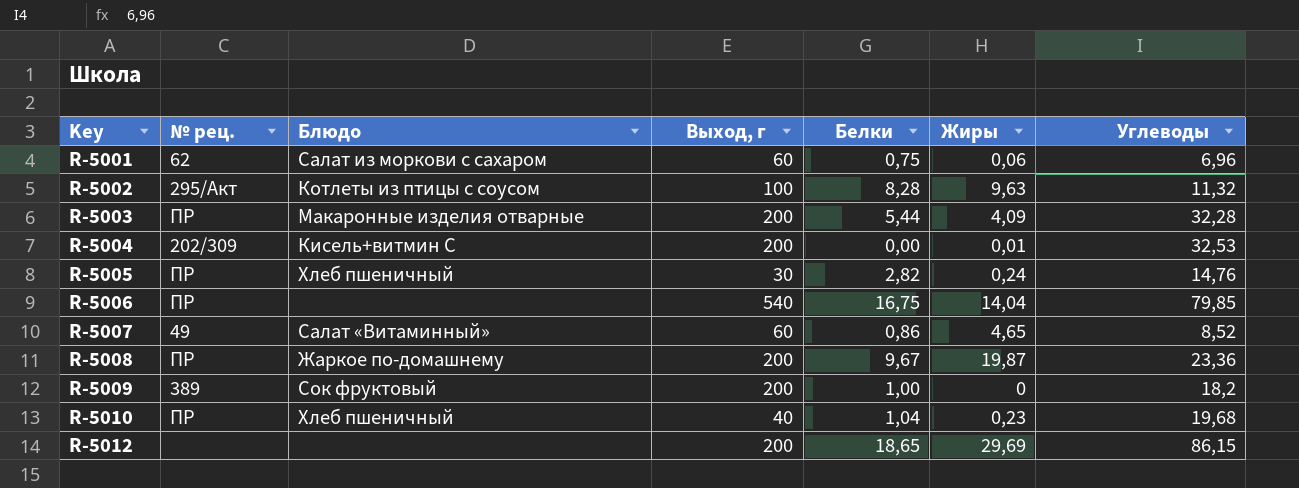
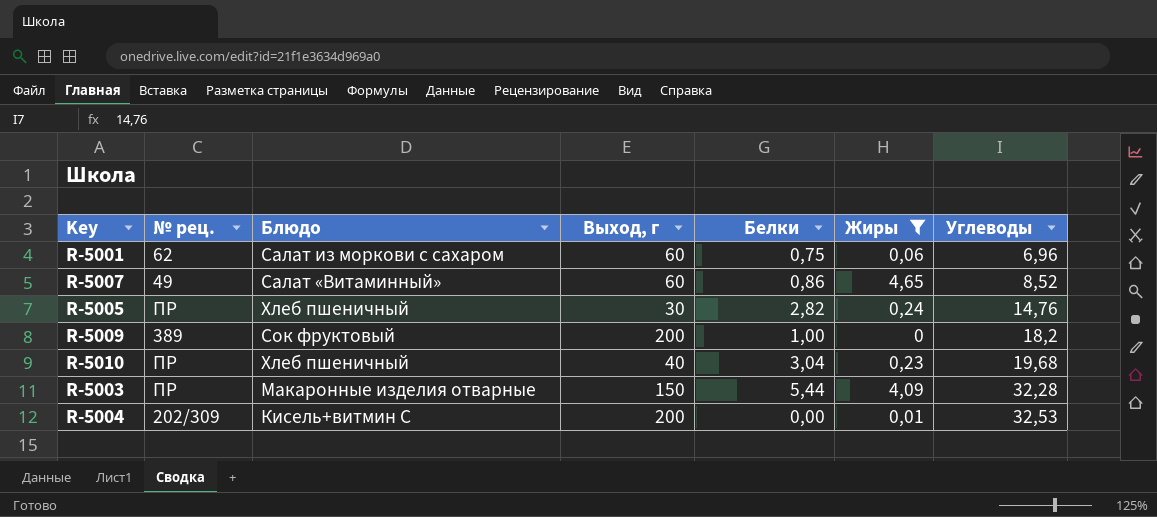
filter: none -> Жиры <= 4,65
row order: Key ascending -> Углеводы ascending
R-5010 | Белки: 1,04 -> 3,04
R-5003 | Выход, г: 200 -> 150

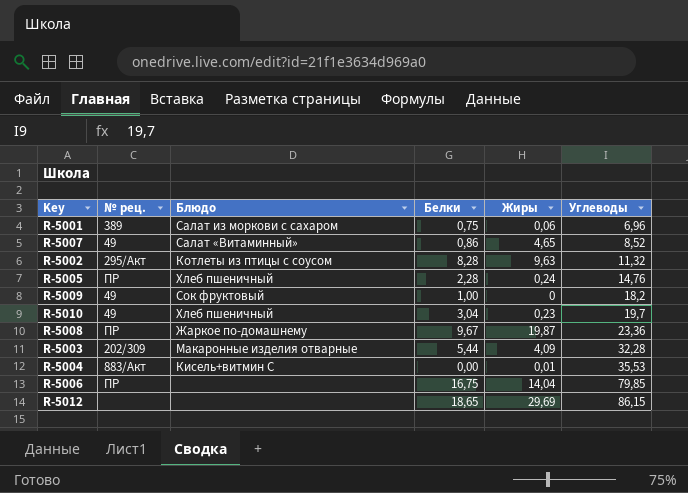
filter: Жиры <= 4,65 -> none
column Выход, г | position: 4 -> none
R-5001 | № рец.: 62 -> 389
R-5005 | Белки: 2,82 -> 2,28
R-5009 | № рец.: 389 -> 49
R-5010 | № рец.: ПР -> 49
R-5010 | Углеводы: 19,68 -> 19,7
R-5003 | № рец.: ПР -> 202/309
R-5004 | № рец.: 202/309 -> 883/Акт
R-5004 | Углеводы: 32,53 -> 35,53

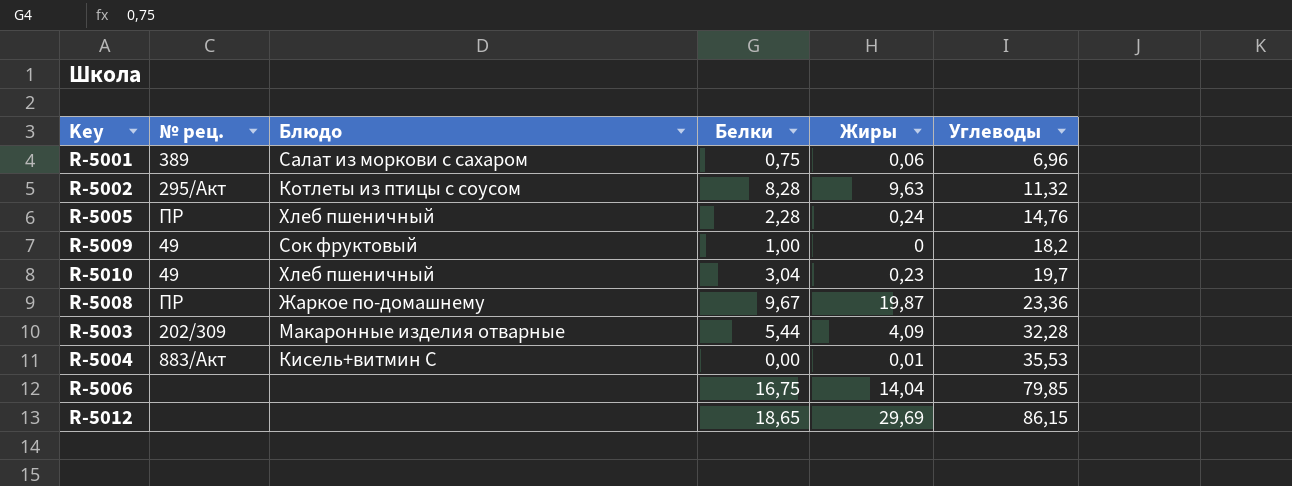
row R-5007: 49 | Салат «Витаминный» | 0,86 | 4,65 | 8,52 -> none
R-5006 | № рец.: ПР -> none

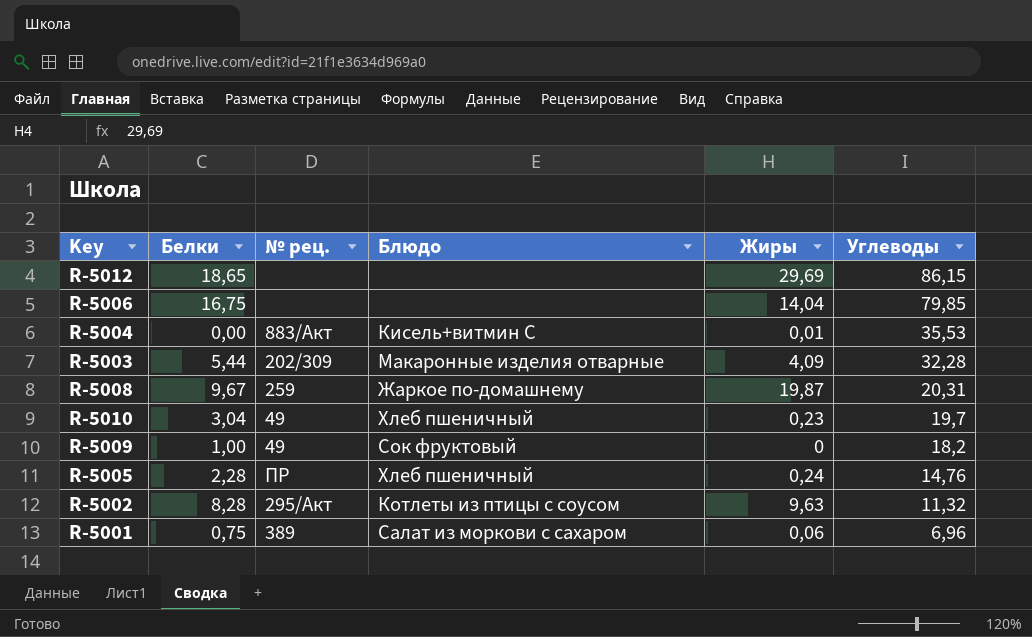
row order: Углеводы ascending -> Углеводы descending
column Белки | position: 4 -> 2
R-5008 | № рец.: ПР -> 259
R-5008 | Углеводы: 23,36 -> 20,31

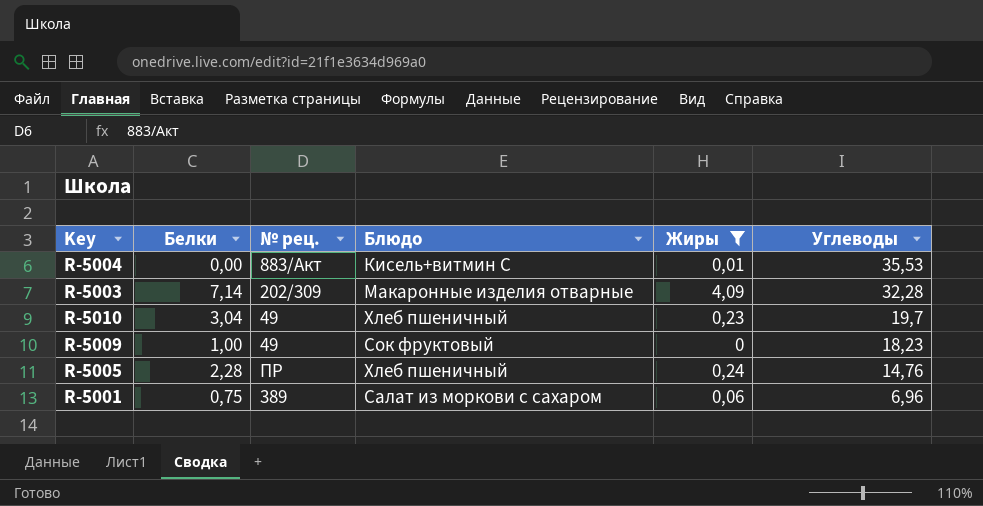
filter: none -> Жиры <= 4,09
R-5003 | Белки: 5,44 -> 7,14
R-5009 | Углеводы: 18,2 -> 18,23

